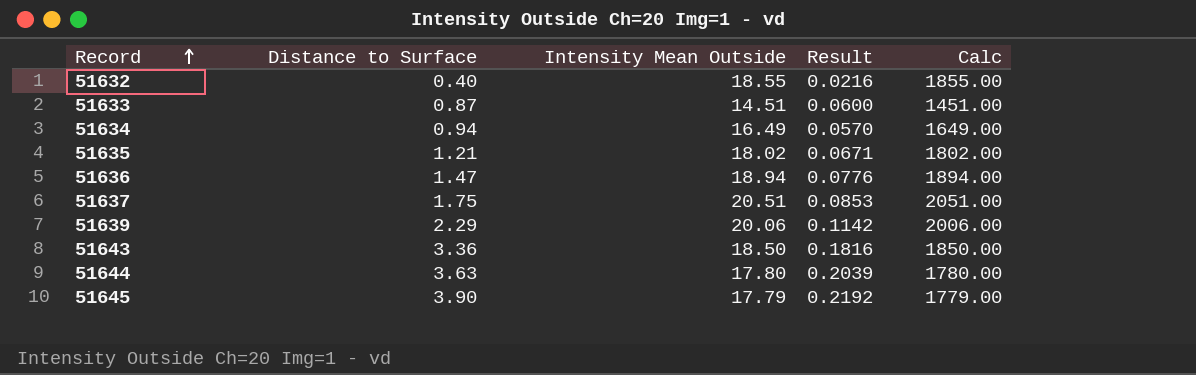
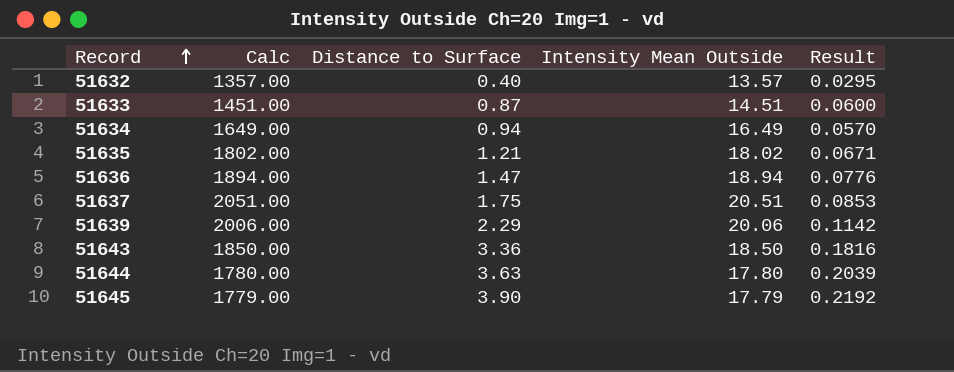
column Calc | position: 5 -> 2
51632 | Calc: 1855.00 -> 1357.00
51632 | Intensity Mean Outside: 18.55 -> 13.57
51632 | Result: 0.0216 -> 0.0295

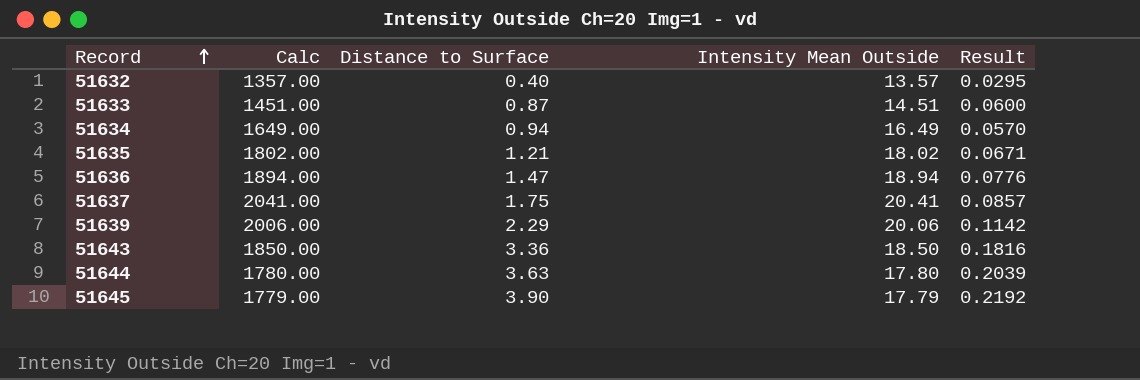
51637 | Calc: 2051.00 -> 2041.00
51637 | Intensity Mean Outside: 20.51 -> 20.41
51637 | Result: 0.0853 -> 0.0857

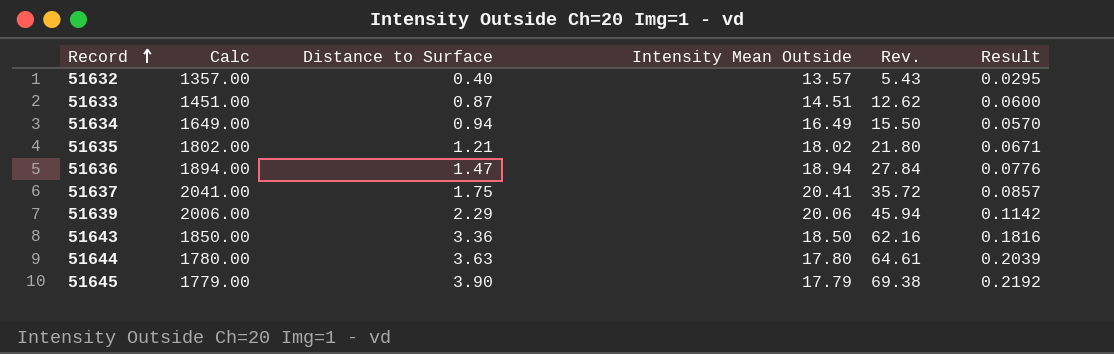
column Rev. | formula: none -> [Distance to Surface] * [Intensity Mean Outside]

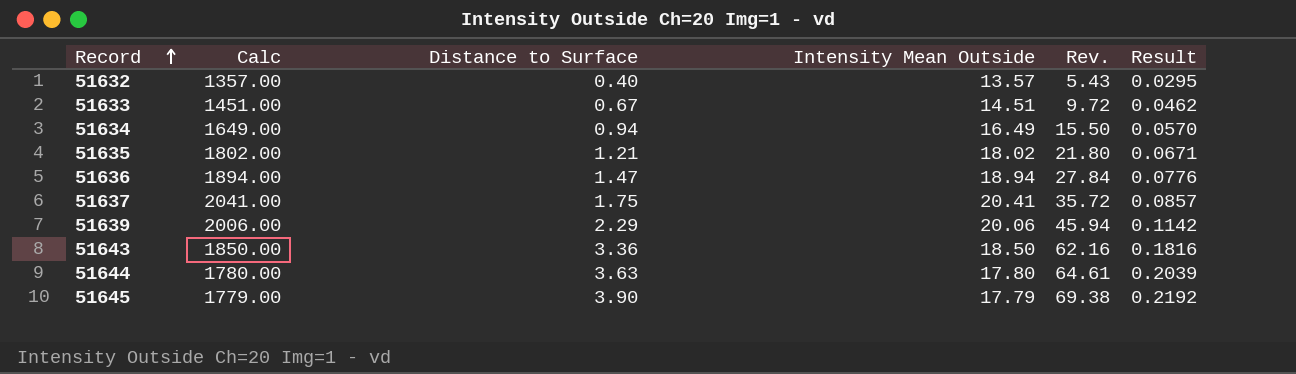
51633 | Distance to Surface: 0.87 -> 0.67
51633 | Rev.: 12.62 -> 9.72
51633 | Result: 0.0600 -> 0.0462

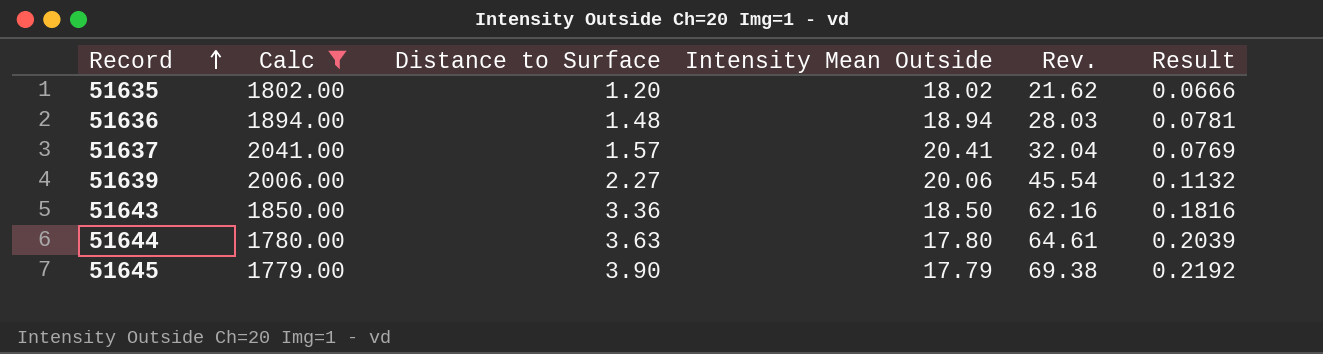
filter: none -> Calc >= 1779.00
51635 | Distance to Surface: 1.21 -> 1.20
51635 | Rev.: 21.80 -> 21.62
51635 | Result: 0.0671 -> 0.0666
51636 | Distance to Surface: 1.47 -> 1.48
51636 | Rev.: 27.84 -> 28.03
51636 | Result: 0.0776 -> 0.0781
51637 | Distance to Surface: 1.75 -> 1.57
51637 | Rev.: 35.72 -> 32.04
51637 | Result: 0.0857 -> 0.0769
51639 | Distance to Surface: 2.29 -> 2.27
51639 | Rev.: 45.94 -> 45.54
51639 | Result: 0.1142 -> 0.1132

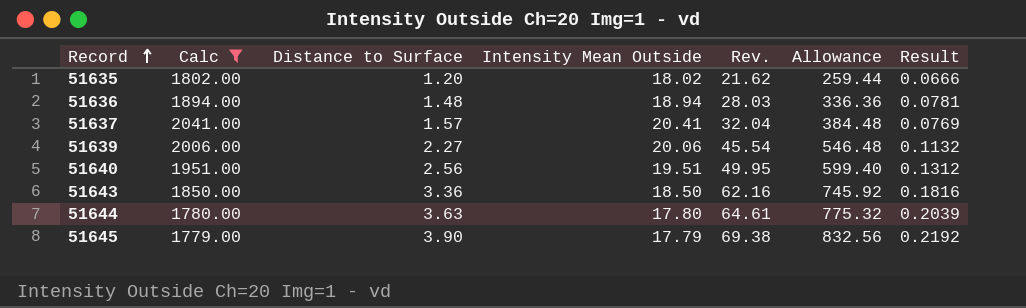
column Allowance | formula: none -> [Rev.] * 12
row 51640: none -> 1951.00 | 2.56 | 19.51 | 49.95 | 599.40 | 0.1312

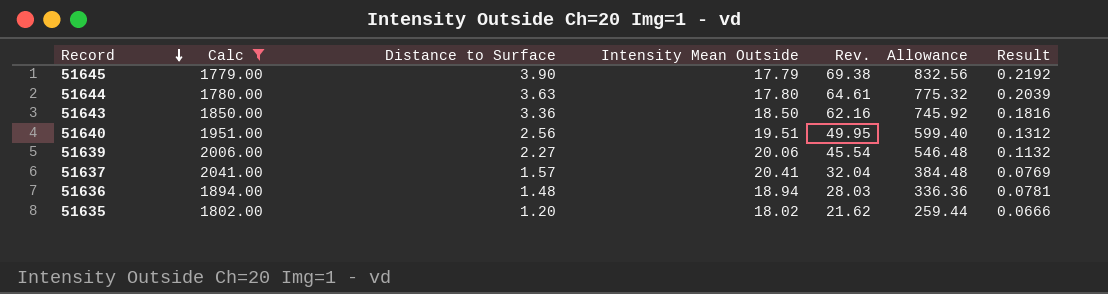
row order: Record ascending -> Record descending

